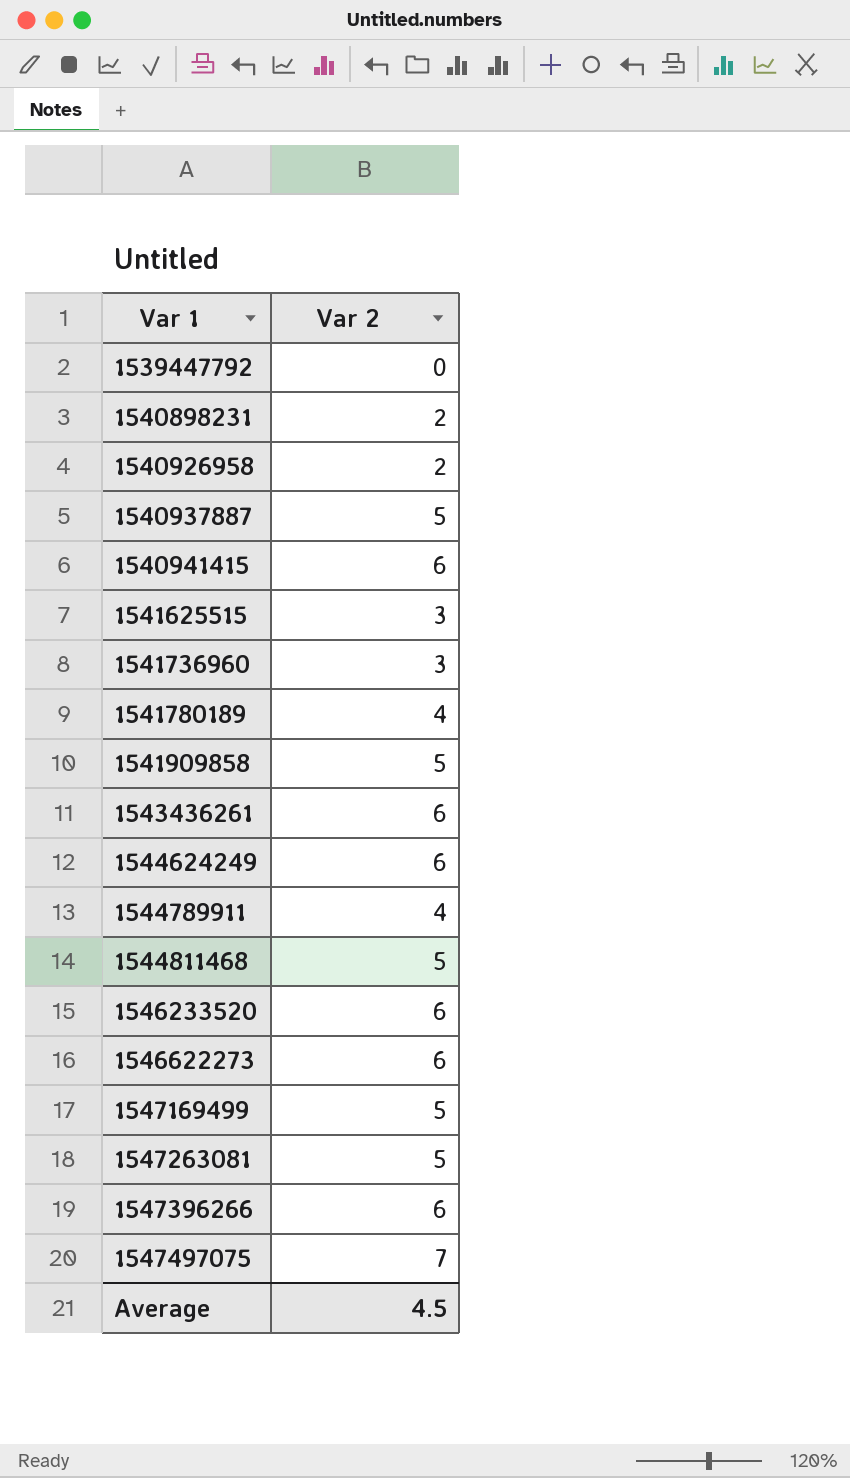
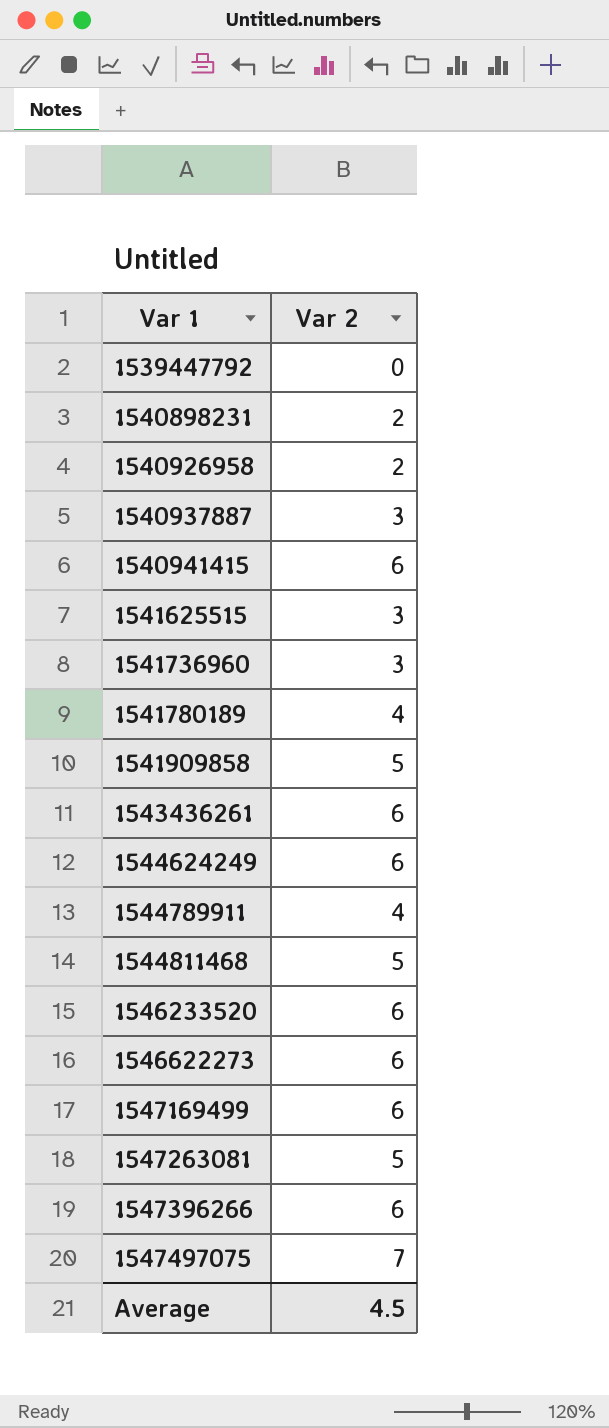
1540937887 | Var 2: 5 -> 3
1547169499 | Var 2: 5 -> 6

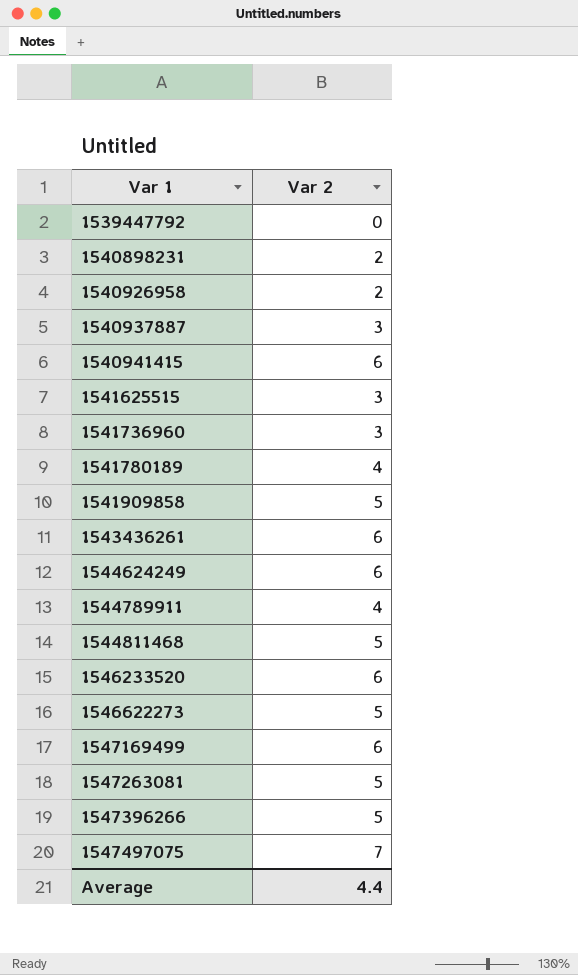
1546622273 | Var 2: 6 -> 5
1547396266 | Var 2: 6 -> 5
Average | Var 2: 4.5 -> 4.4

